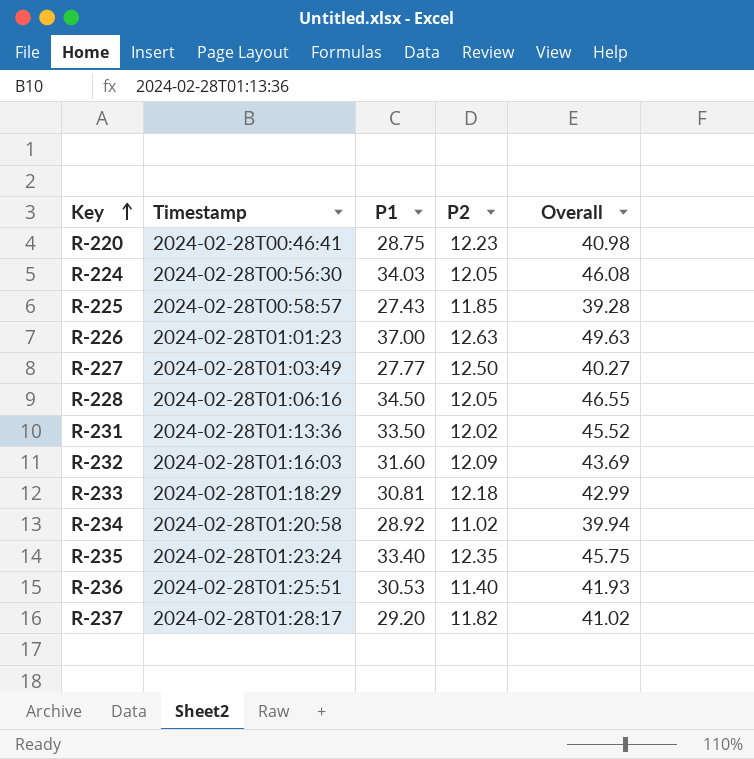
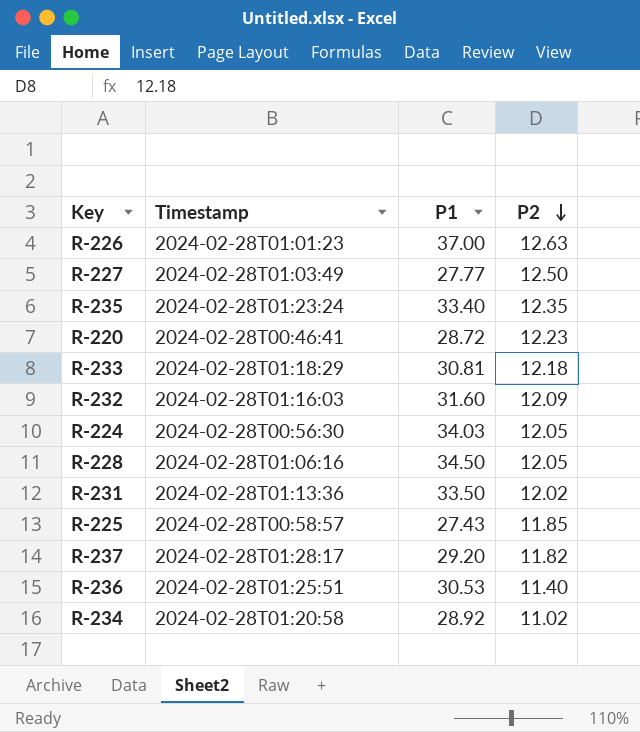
row order: Key ascending -> P2 descending
column Overall | formula: [P1] + [P2] -> none
R-220 | P1: 28.75 -> 28.72

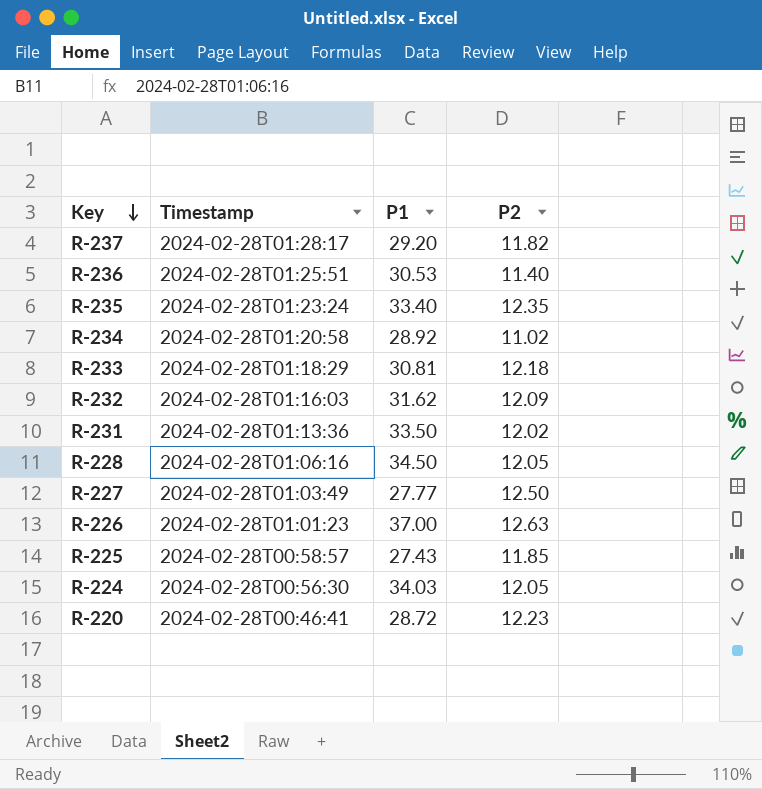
row order: P2 descending -> Key descending
R-232 | P1: 31.60 -> 31.62

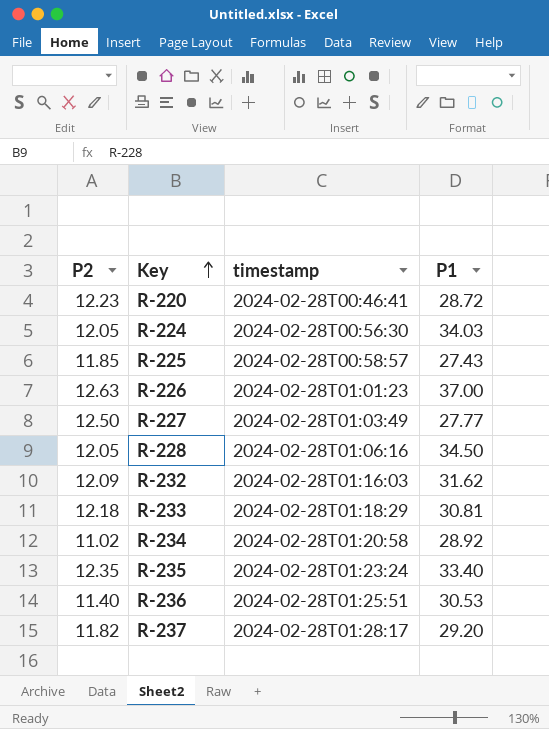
row order: Key descending -> Key ascending
column P2 | position: 4 -> 1
column name: Timestamp -> timestamp
row R-231: 2024-02-28T01:13:36 | 33.50 | 12.02 -> none

